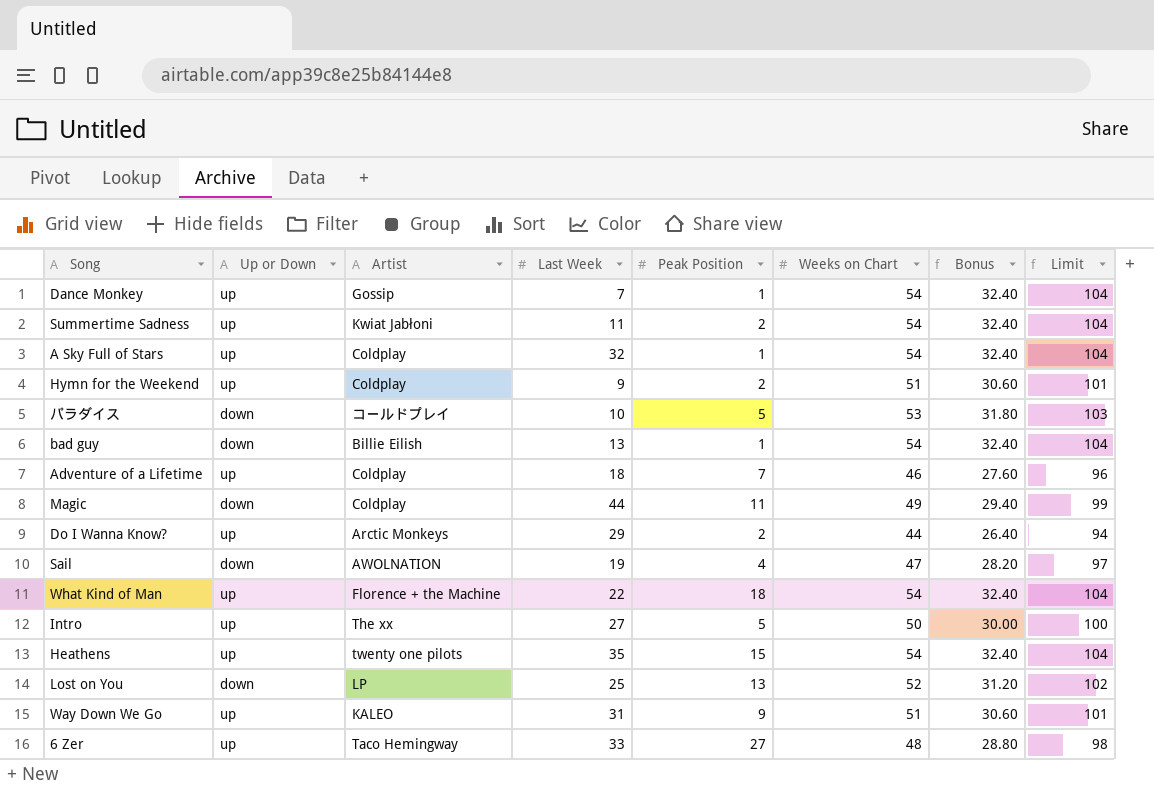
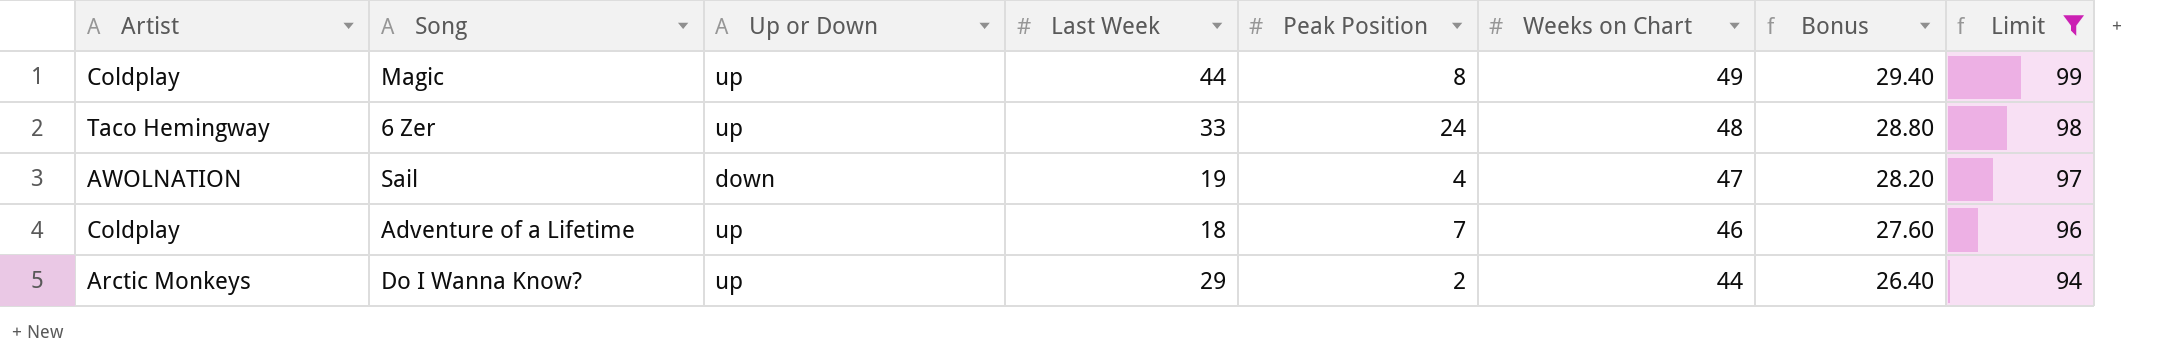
filter: none -> Limit <= 99
row order: none -> Weeks on Chart descending
column Artist | position: 3 -> 1
Magic | Up or Down: down -> up
Magic | Peak Position: 11 -> 8
6 Zer | Peak Position: 27 -> 24

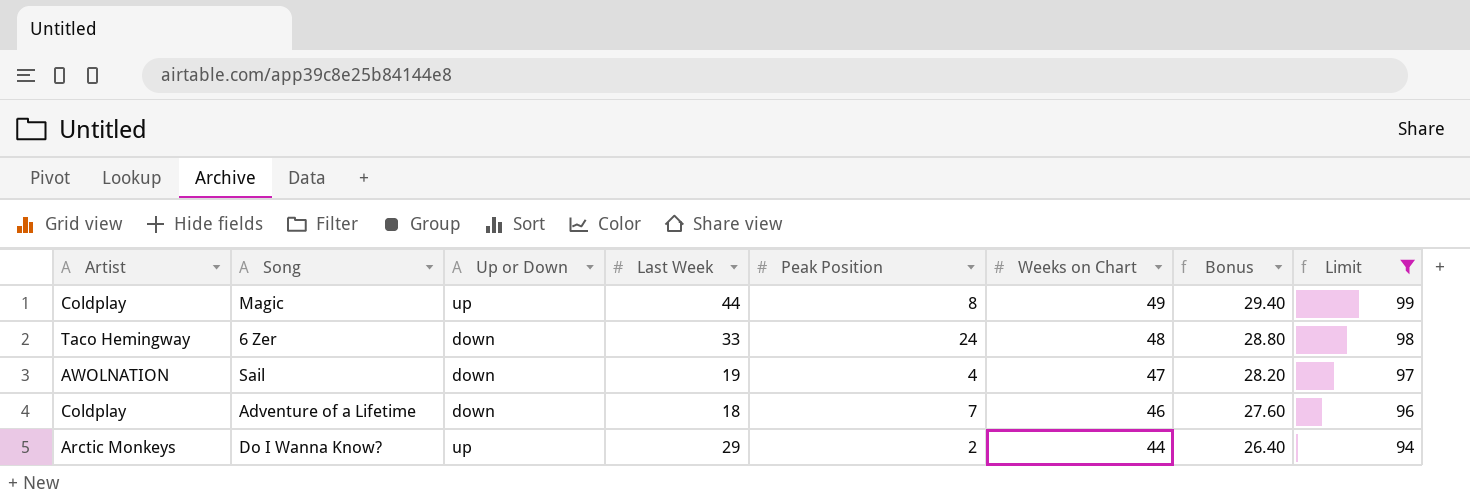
6 Zer | Up or Down: up -> down
Adventure of a Lifetime | Up or Down: up -> down

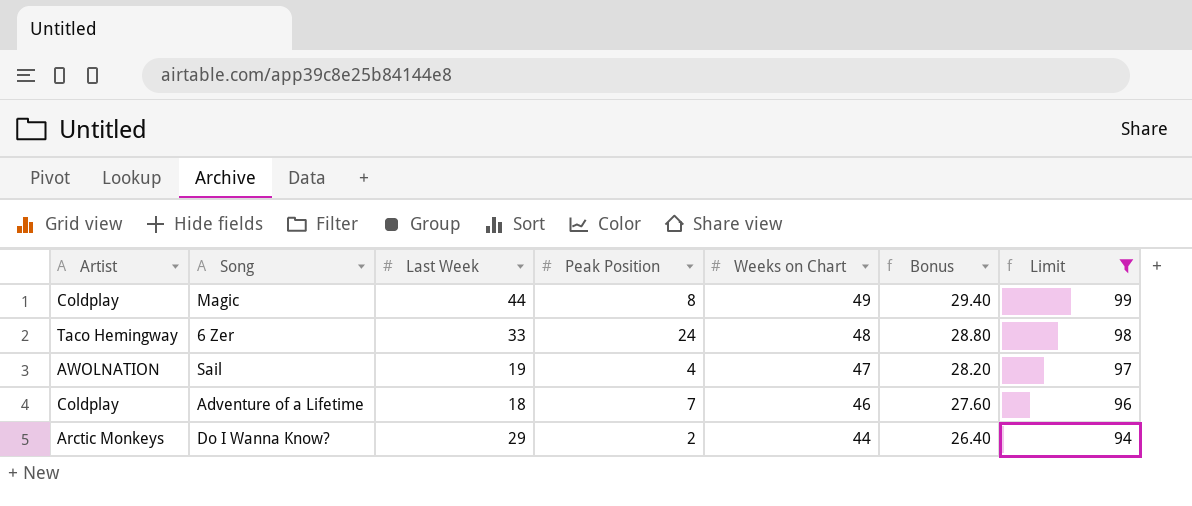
column Up or Down | position: 3 -> none

